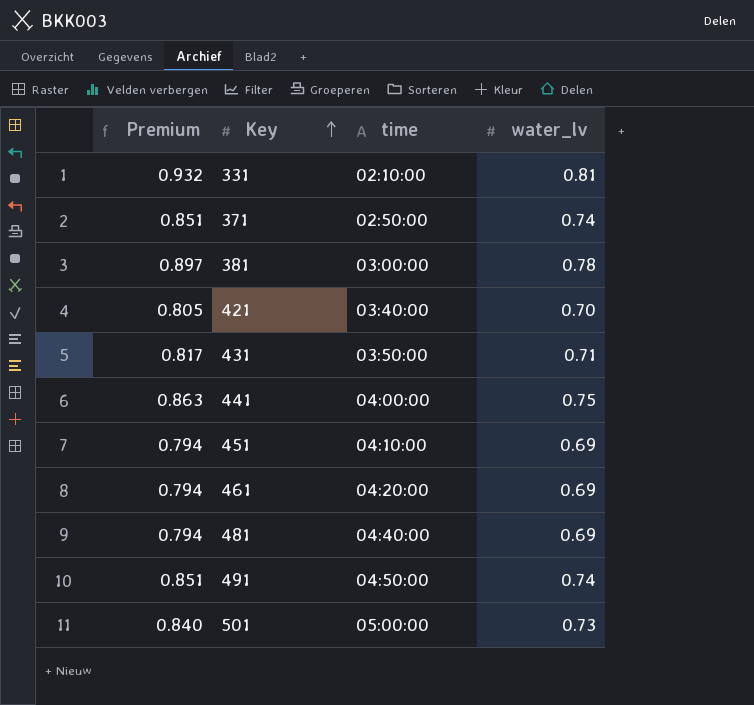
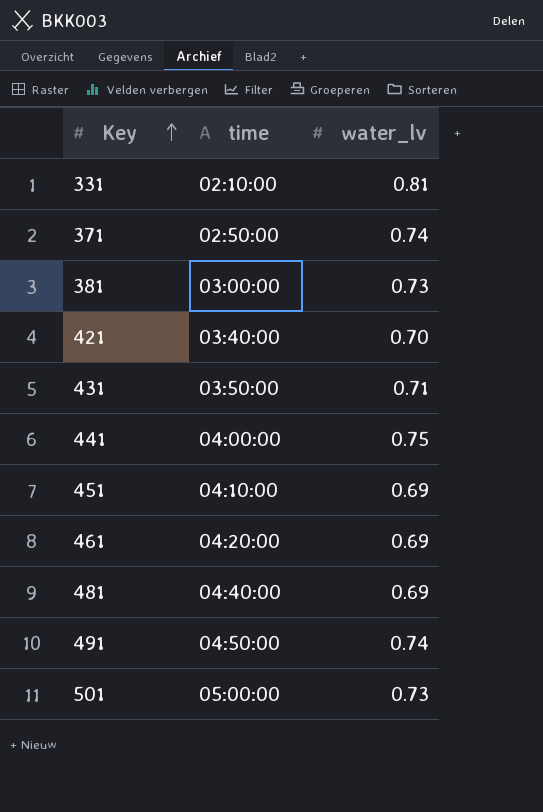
column Premium | formula: [water_lv] * 1.15 -> none
381 | water_lv: 0.78 -> 0.73

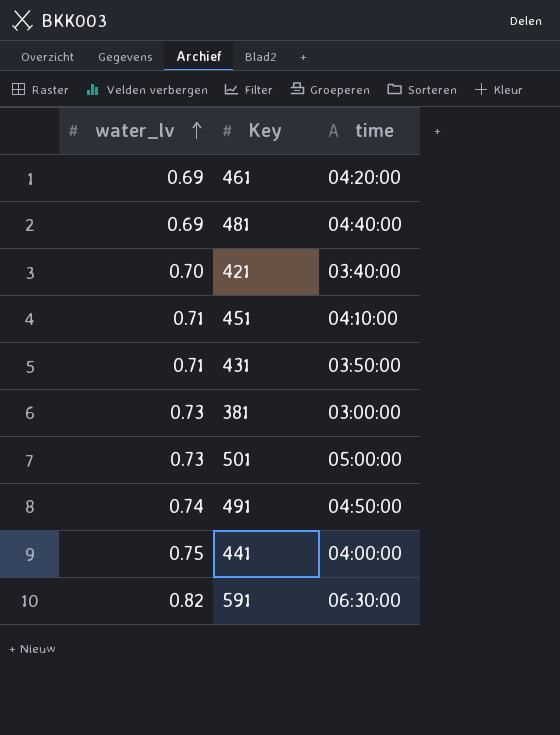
row order: Key ascending -> water_lv ascending
column water_lv | position: 3 -> 1
row 331: 02:10:00 | 0.81 -> none
row 371: 02:50:00 | 0.74 -> none
451 | water_lv: 0.69 -> 0.71
row 591: none -> 0.82 | 06:30:00

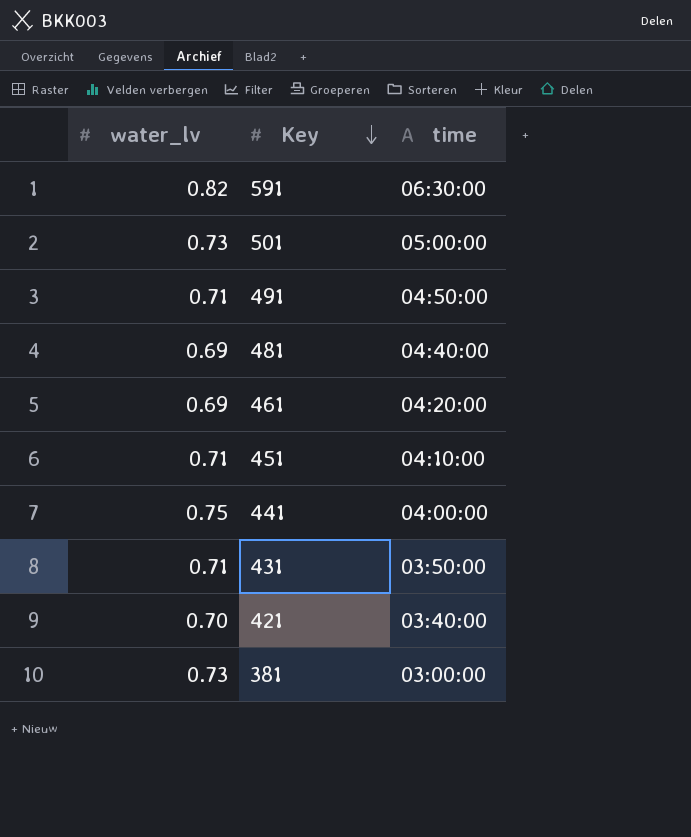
row order: water_lv ascending -> Key descending
491 | water_lv: 0.74 -> 0.71

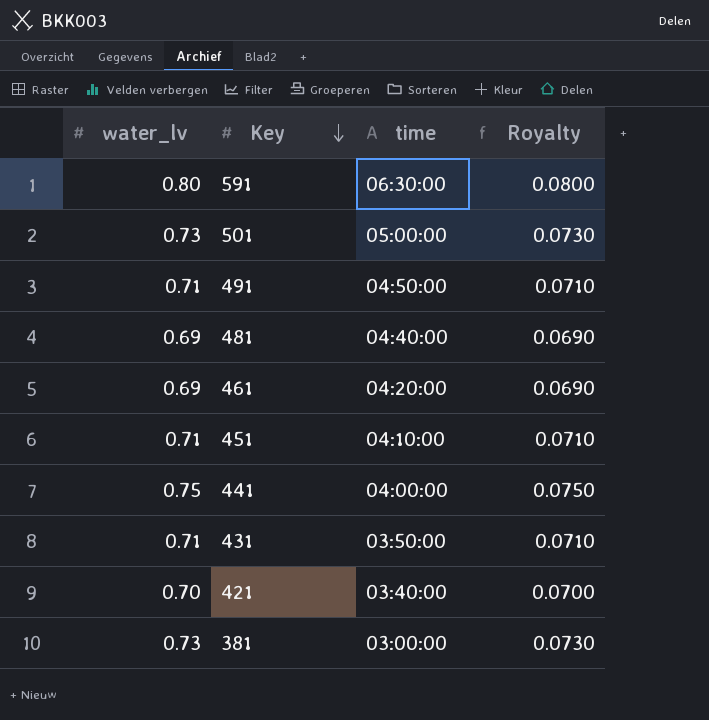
column Royalty | formula: none -> [water_lv] * 0.1
591 | water_lv: 0.82 -> 0.80

